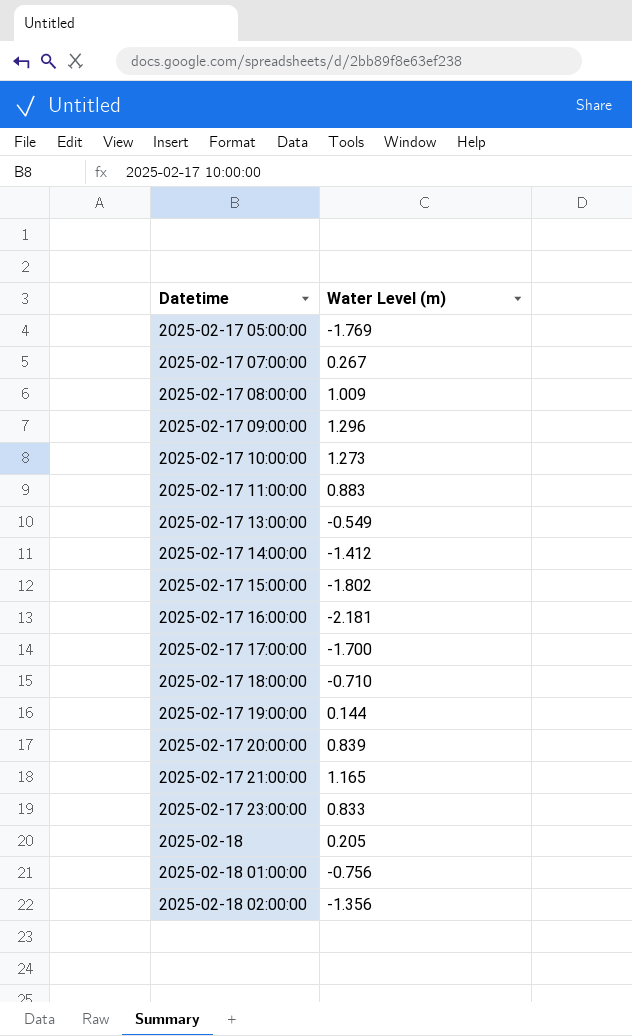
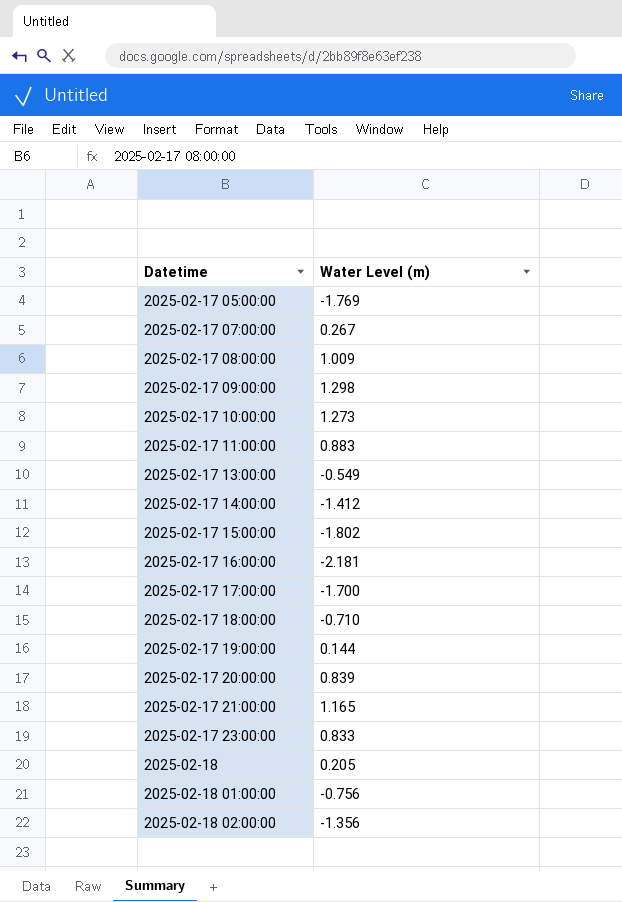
2025-02-17 09:00:00 | Water Level (m): 1.296 -> 1.298

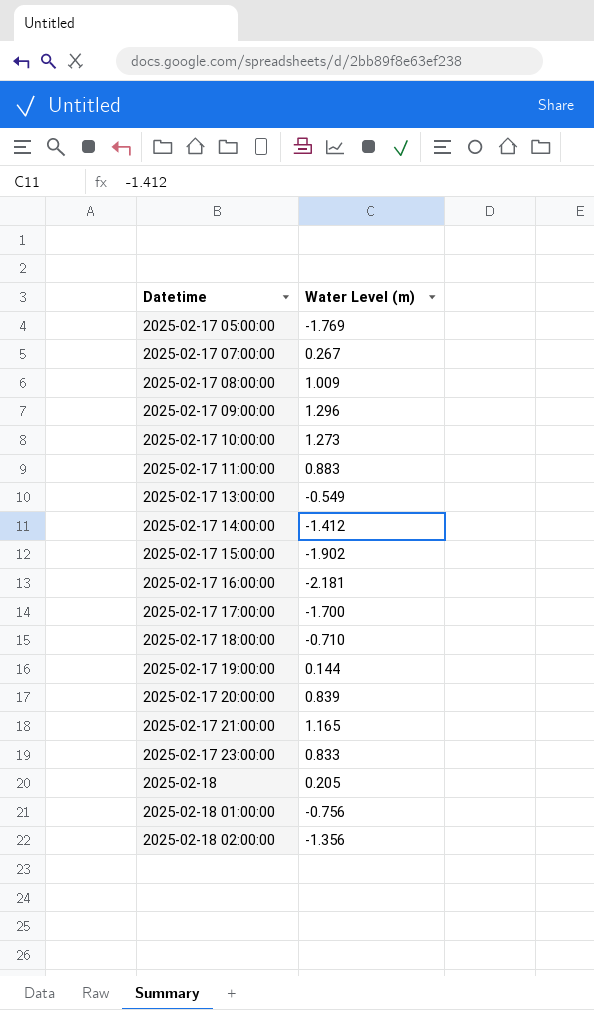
2025-02-17 09:00:00 | Water Level (m): 1.298 -> 1.296
2025-02-17 15:00:00 | Water Level (m): -1.802 -> -1.902

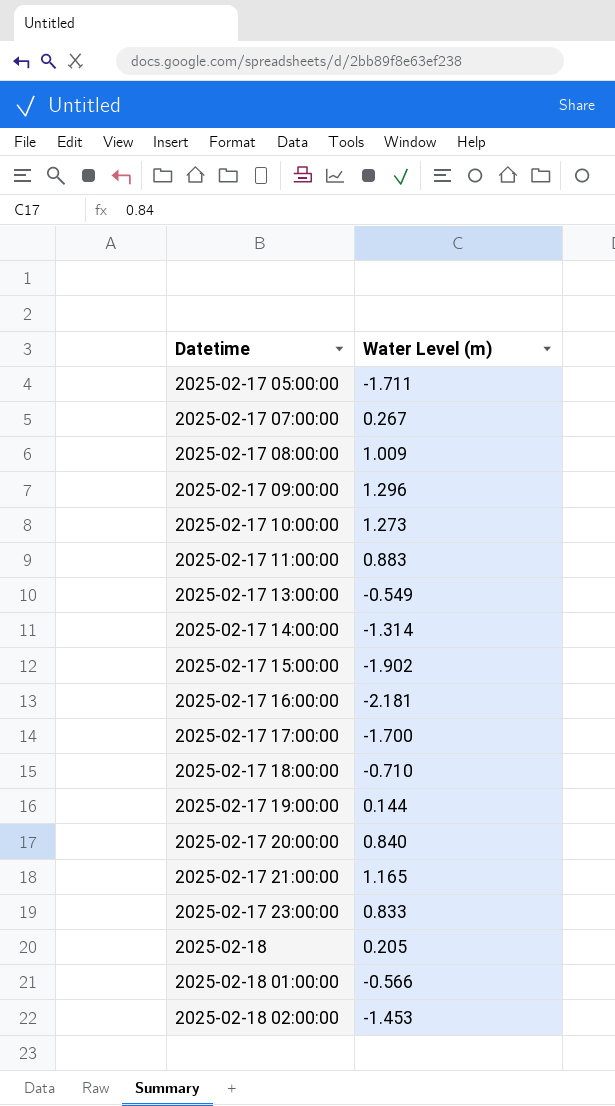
2025-02-17 05:00:00 | Water Level (m): -1.769 -> -1.711
2025-02-17 14:00:00 | Water Level (m): -1.412 -> -1.314
2025-02-17 20:00:00 | Water Level (m): 0.839 -> 0.840
2025-02-18 01:00:00 | Water Level (m): -0.756 -> -0.566
2025-02-18 02:00:00 | Water Level (m): -1.356 -> -1.453

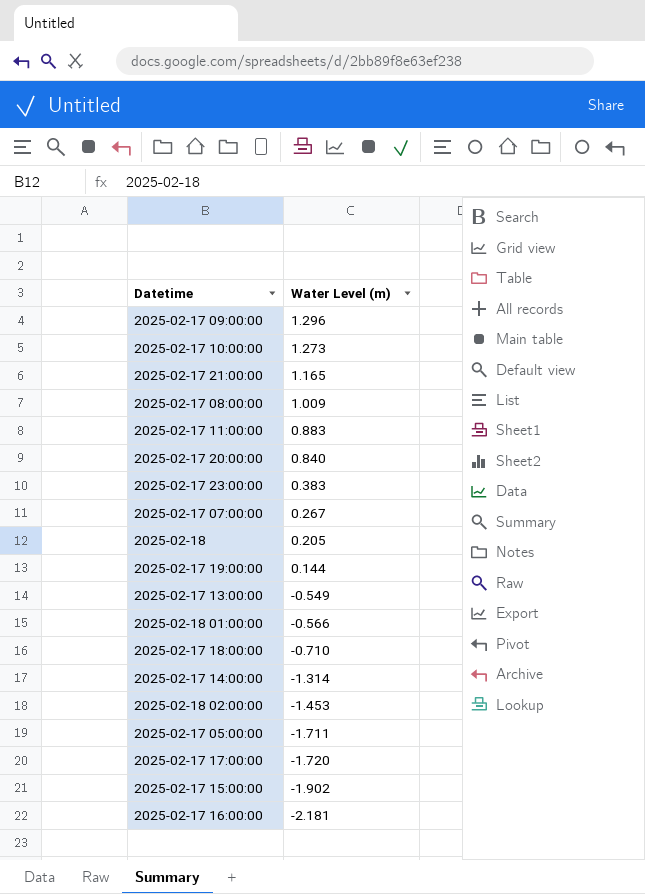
row order: Datetime ascending -> Water Level (m) descending
2025-02-17 23:00:00 | Water Level (m): 0.833 -> 0.383
2025-02-17 17:00:00 | Water Level (m): -1.700 -> -1.720

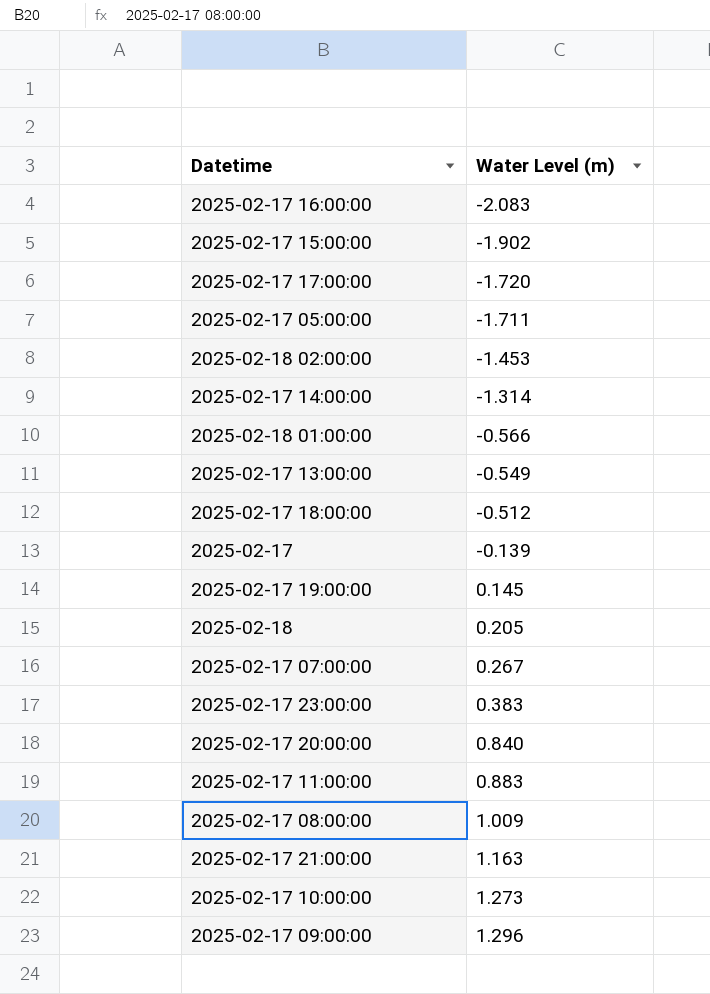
row order: Water Level (m) descending -> Water Level (m) ascending
2025-02-17 16:00:00 | Water Level (m): -2.181 -> -2.083
2025-02-17 18:00:00 | Water Level (m): -0.710 -> -0.512
row 2025-02-17: none -> -0.139
2025-02-17 19:00:00 | Water Level (m): 0.144 -> 0.145
2025-02-17 21:00:00 | Water Level (m): 1.165 -> 1.163

